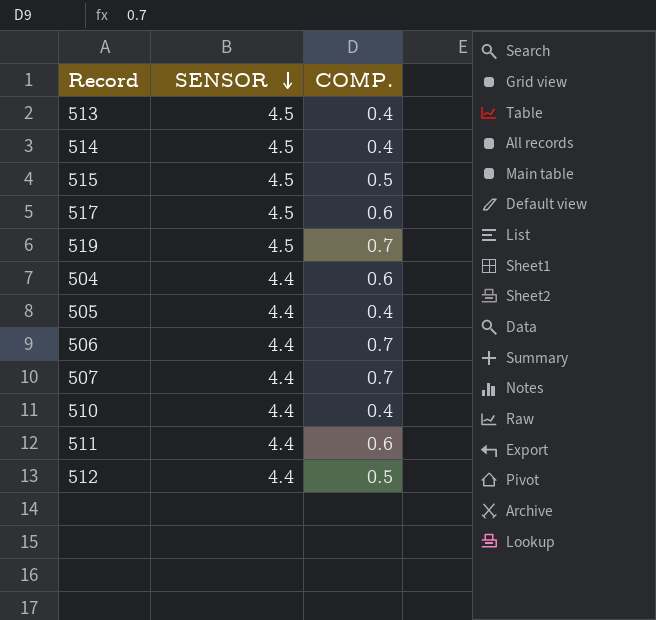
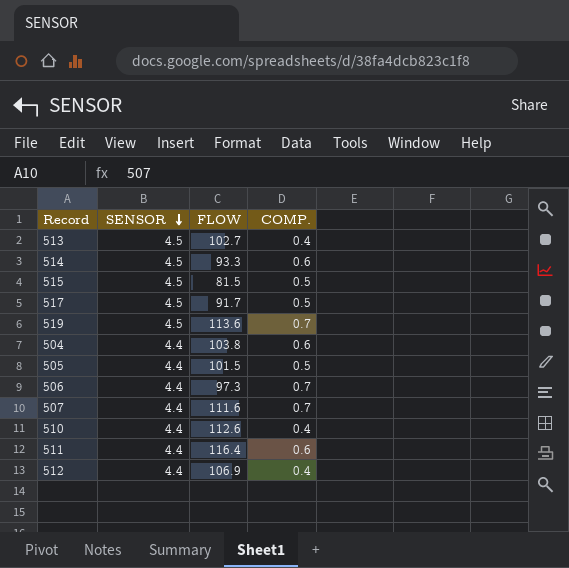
column FLOW | position: none -> 3
514 | COMP.: 0.4 -> 0.6
517 | COMP.: 0.6 -> 0.5
505 | COMP.: 0.4 -> 0.5
512 | COMP.: 0.5 -> 0.4

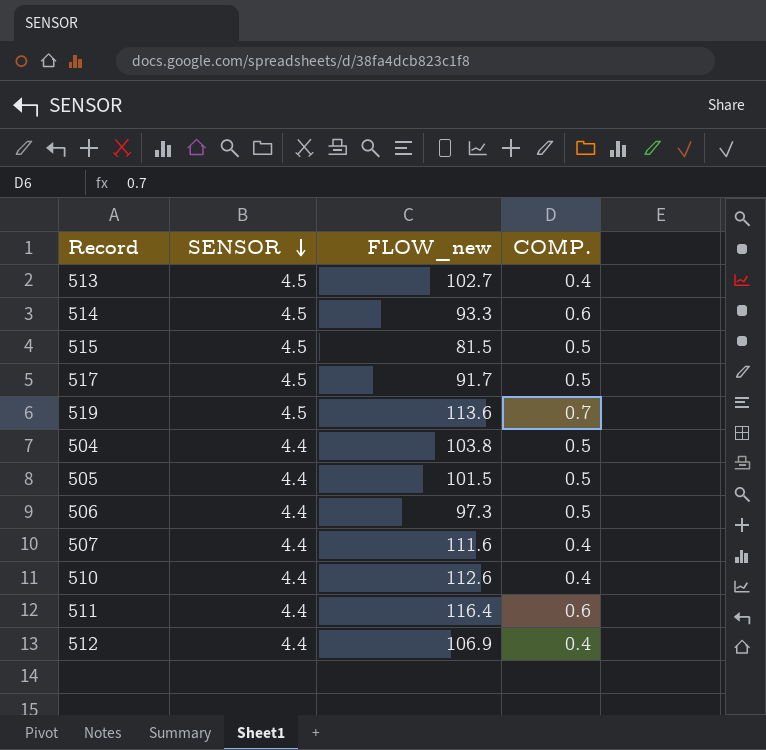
column name: FLOW -> FLOW_new
504 | COMP.: 0.6 -> 0.5
506 | COMP.: 0.7 -> 0.5
507 | COMP.: 0.7 -> 0.4

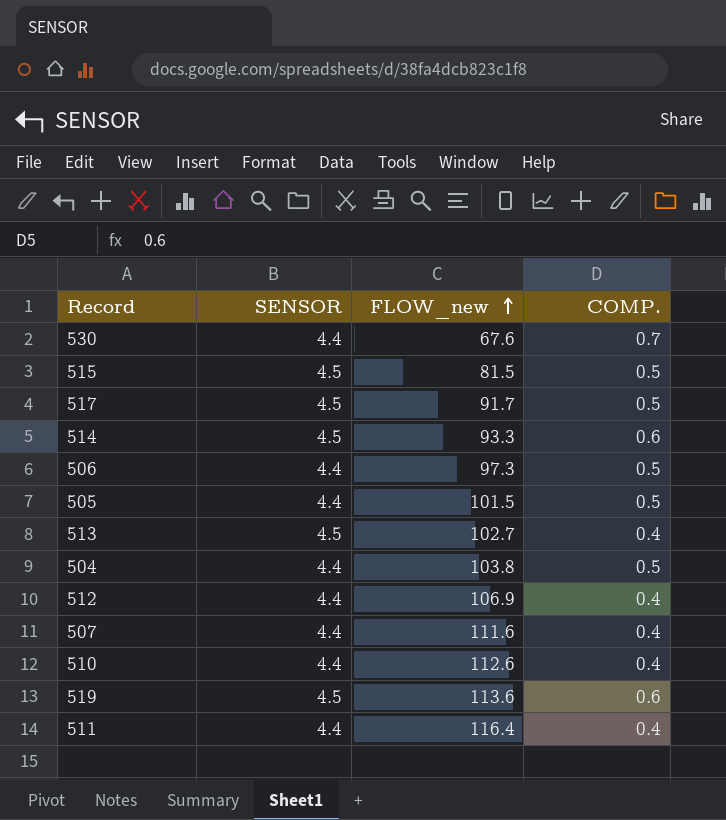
row order: SENSOR descending -> FLOW_new ascending
row 530: none -> 4.4 | 67.6 | 0.7
519 | COMP.: 0.7 -> 0.6
511 | COMP.: 0.6 -> 0.4

